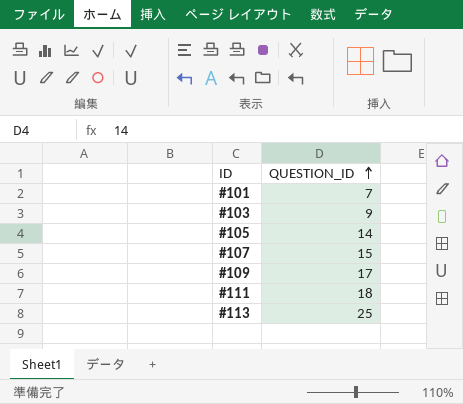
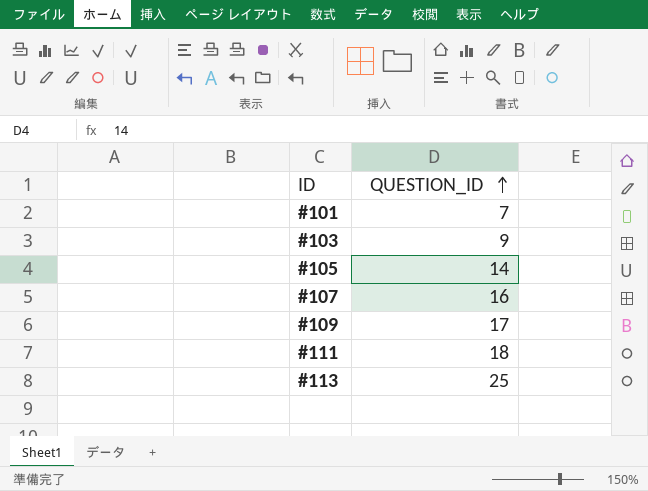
#107 | QUESTION_ID: 15 -> 16

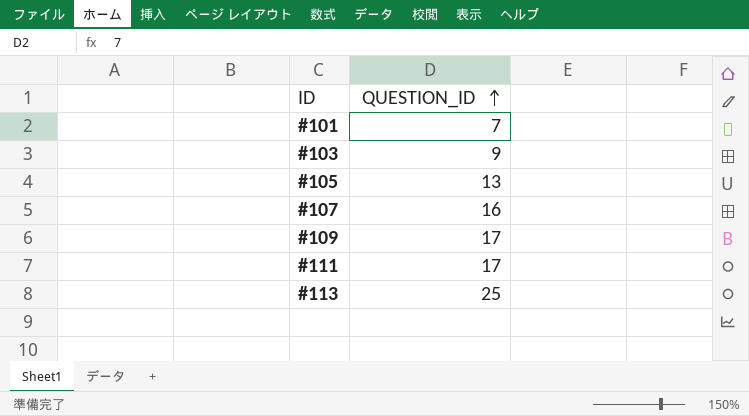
#105 | QUESTION_ID: 14 -> 13
#111 | QUESTION_ID: 18 -> 17

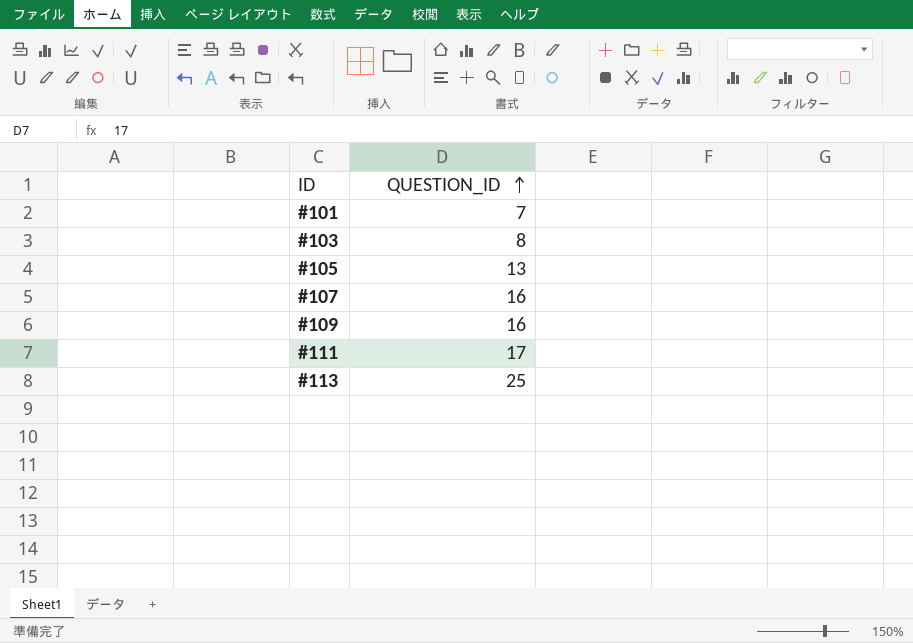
#103 | QUESTION_ID: 9 -> 8
#109 | QUESTION_ID: 17 -> 16

